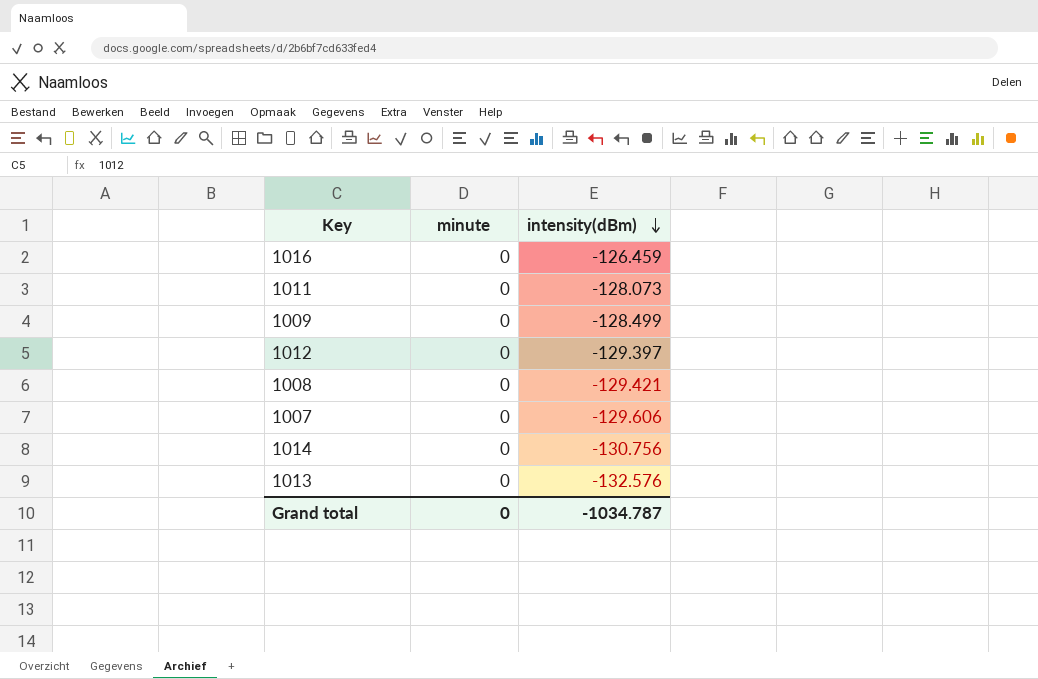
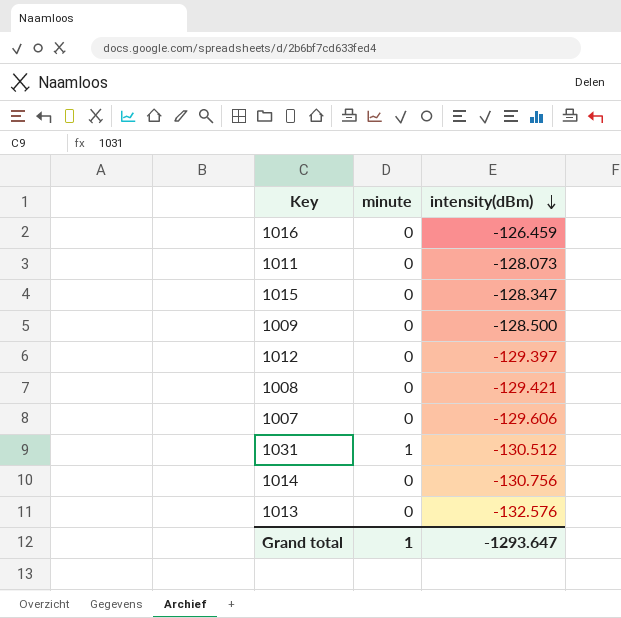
row 1015: none -> 0 | -128.347
1009 | intensity(dBm): -128.499 -> -128.500
row 1031: none -> 1 | -130.512
Grand total | minute: 0 -> 1
Grand total | intensity(dBm): -1034.787 -> -1293.647

